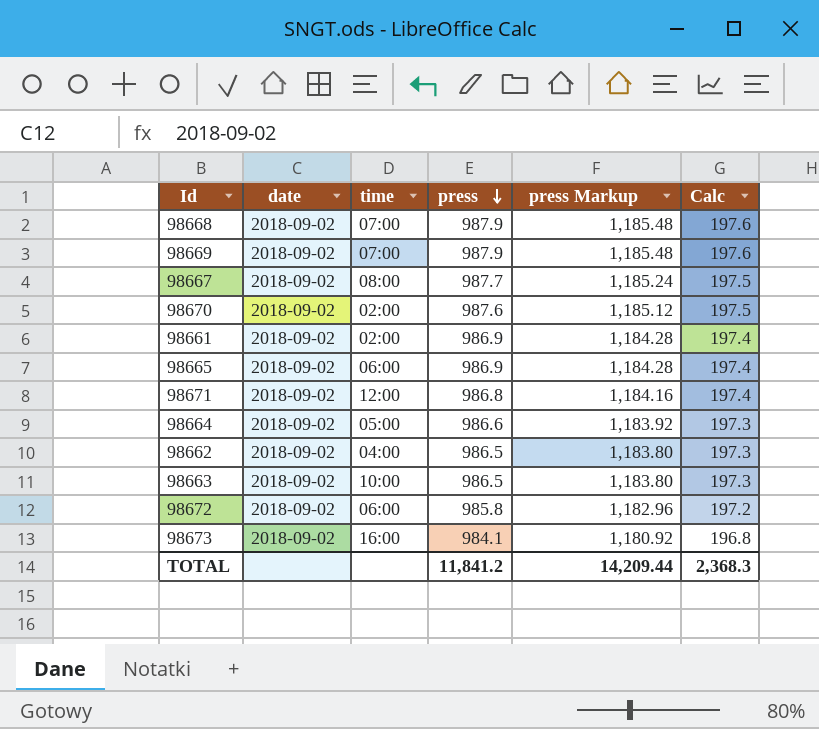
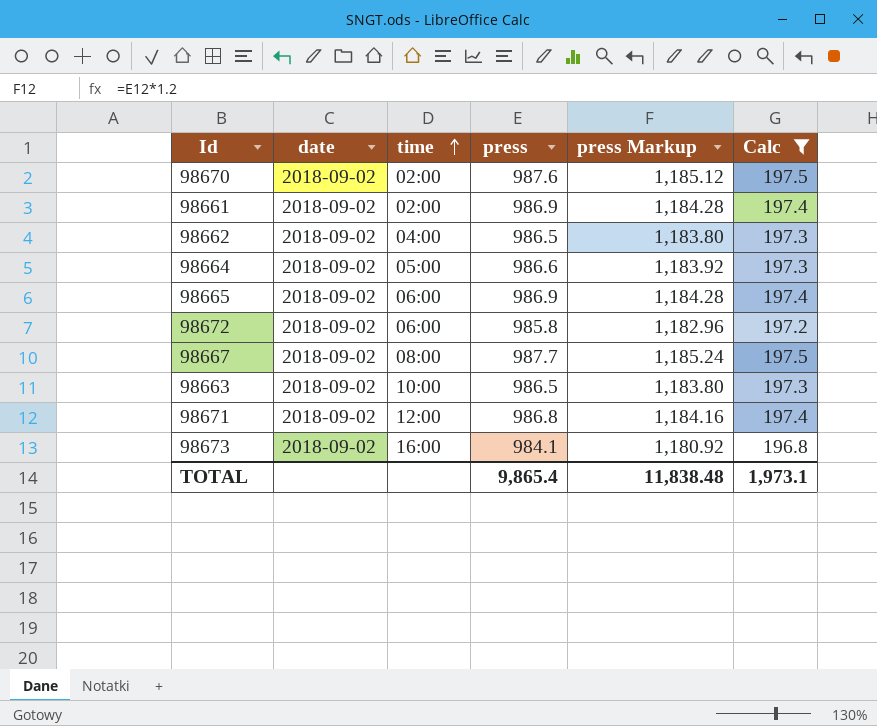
filter: none -> Calc != 197.6
row order: press descending -> time ascending
TOTAL | press: 11,841.2 -> 9,865.4
TOTAL | press Markup: 14,209.44 -> 11,838.48
TOTAL | Calc: 2,368.3 -> 1,973.1

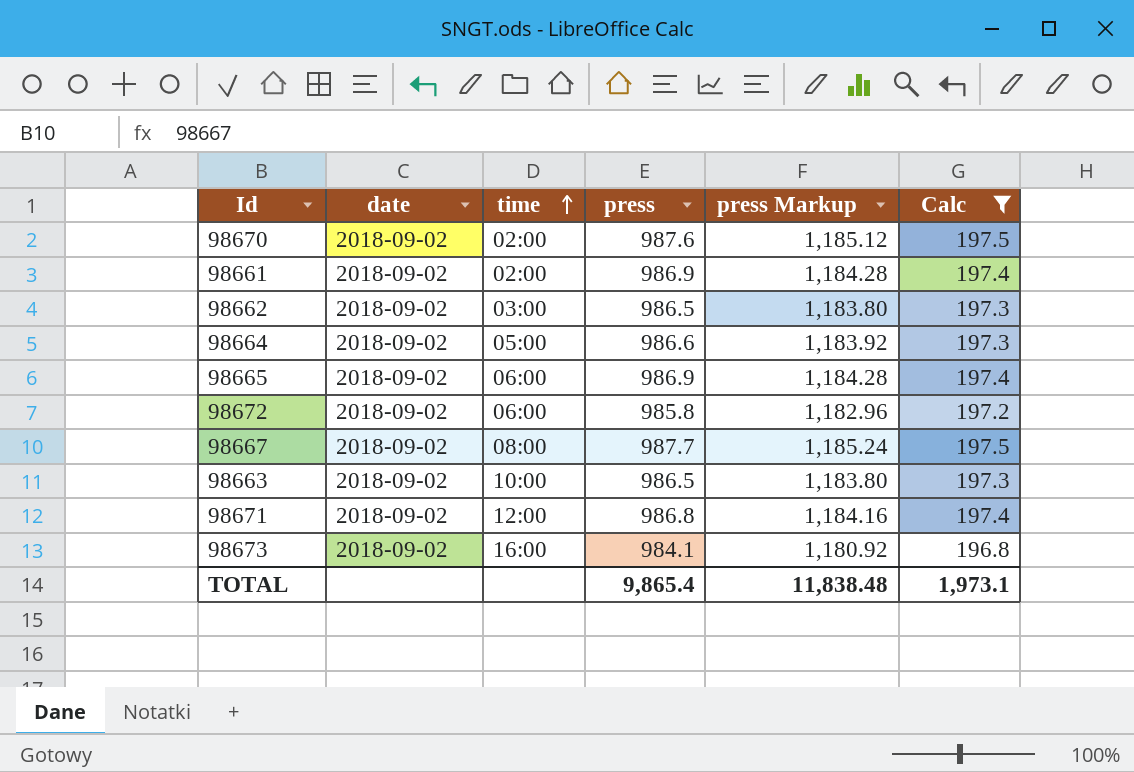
98662 | time: 04:00 -> 03:00

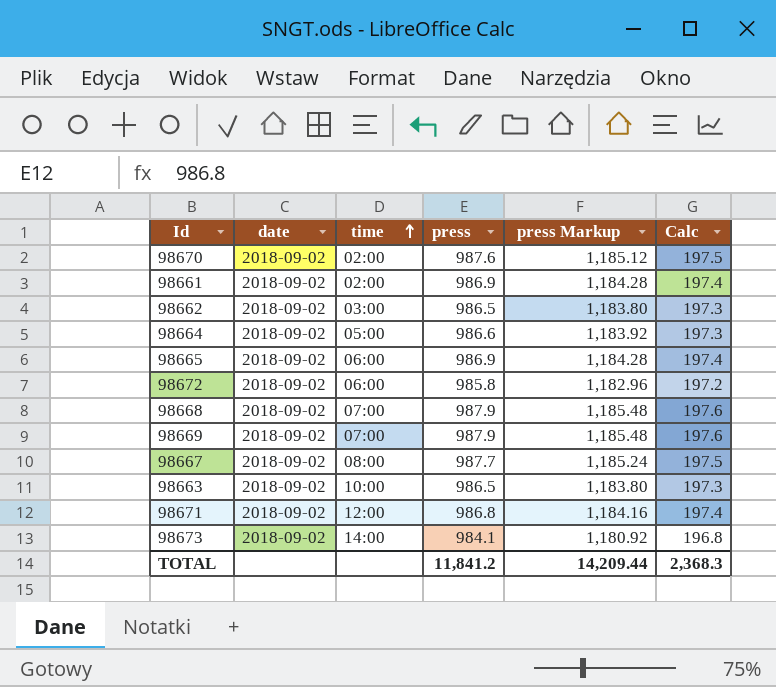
filter: Calc != 197.6 -> none
98673 | time: 16:00 -> 14:00
TOTAL | press: 9,865.4 -> 11,841.2
TOTAL | press Markup: 11,838.48 -> 14,209.44
TOTAL | Calc: 1,973.1 -> 2,368.3

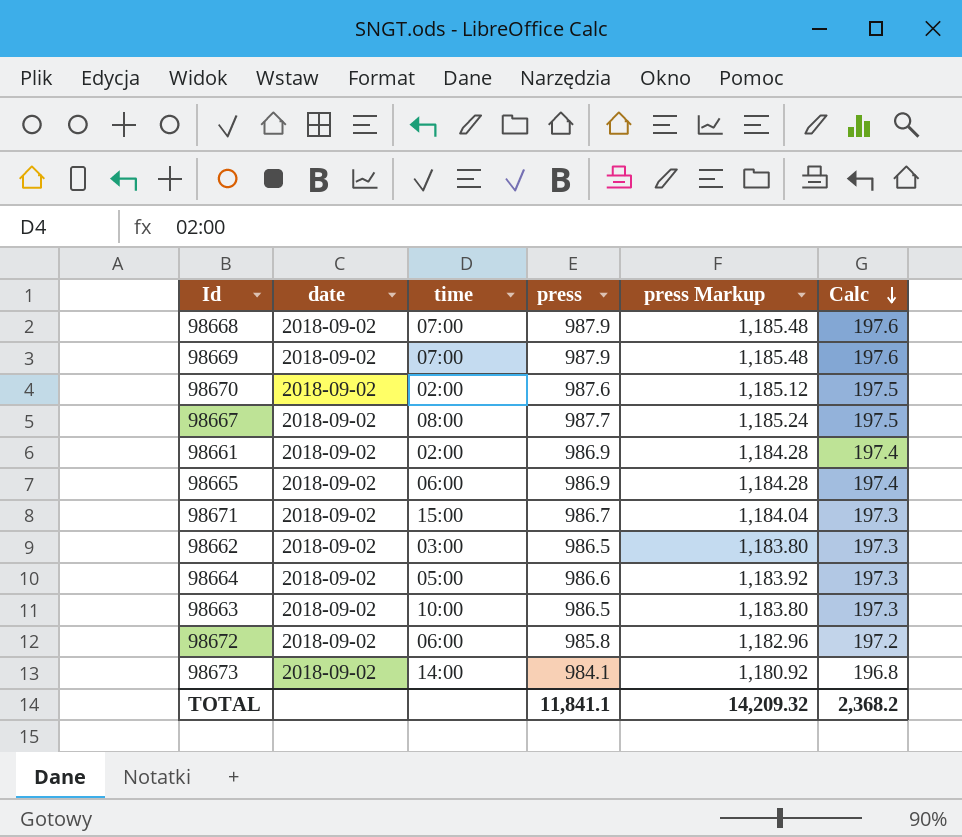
row order: time ascending -> Calc descending
98671 | time: 12:00 -> 15:00
98671 | press: 986.8 -> 986.7
98671 | press Markup: 1,184.16 -> 1,184.04
98671 | Calc: 197.4 -> 197.3
TOTAL | press: 11,841.2 -> 11,841.1
TOTAL | press Markup: 14,209.44 -> 14,209.32
TOTAL | Calc: 2,368.3 -> 2,368.2

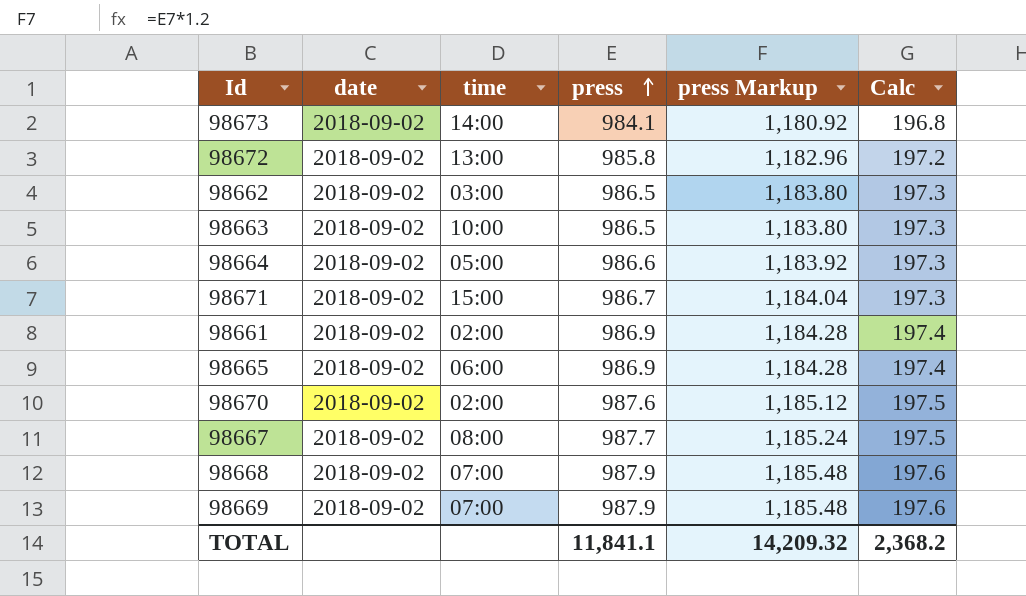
row order: Calc descending -> press ascending
98672 | time: 06:00 -> 13:00

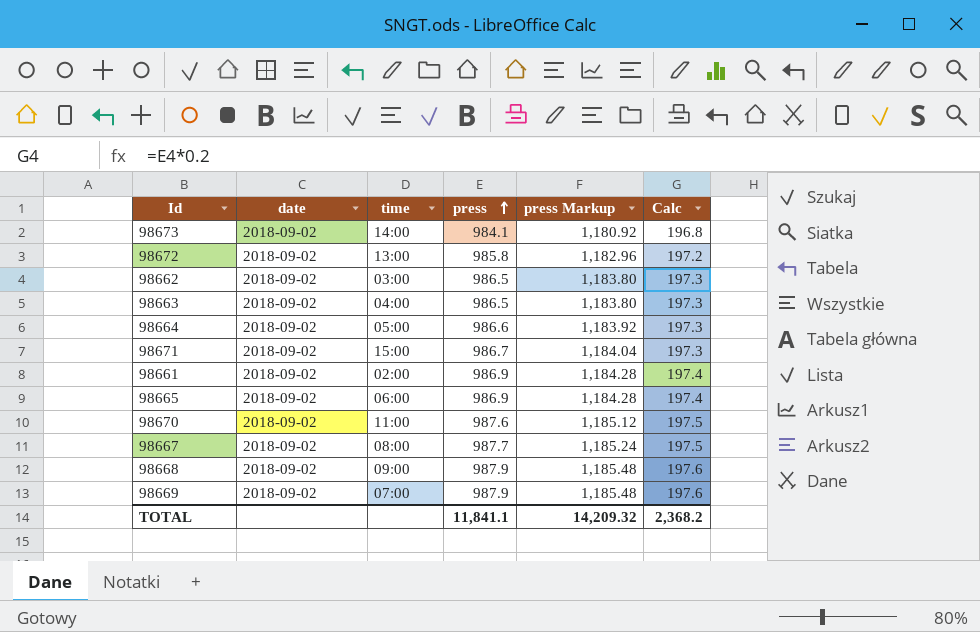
98663 | time: 10:00 -> 04:00
98670 | time: 02:00 -> 11:00
98668 | time: 07:00 -> 09:00

